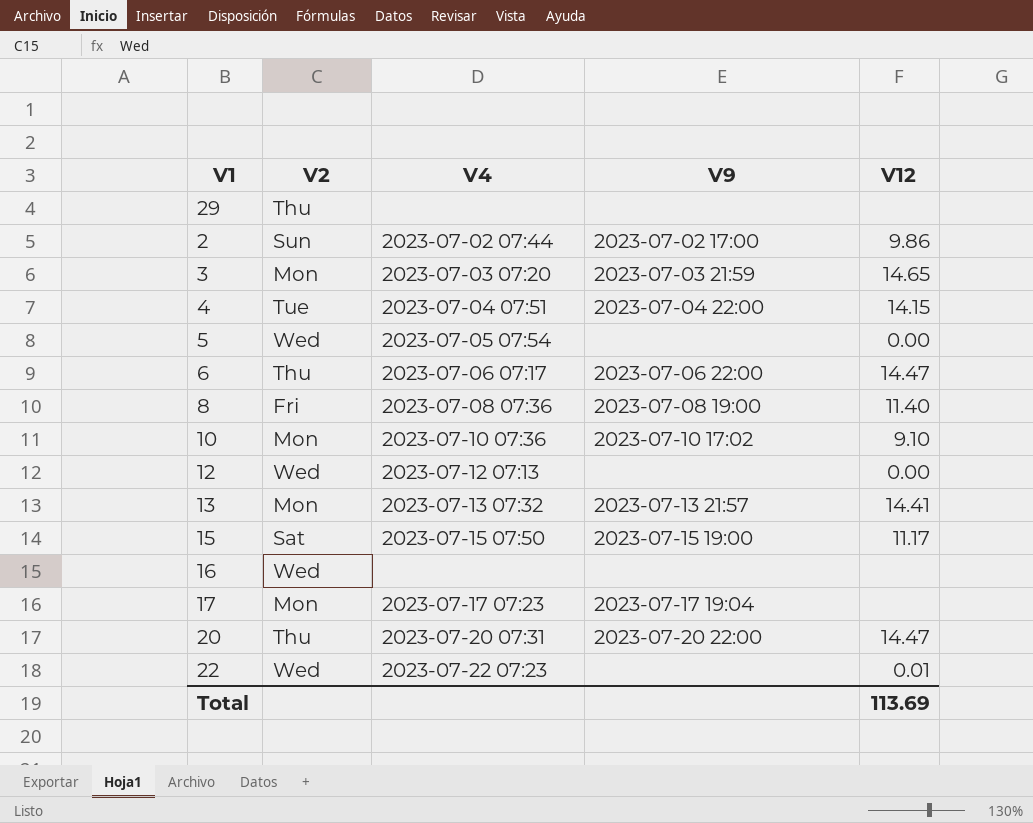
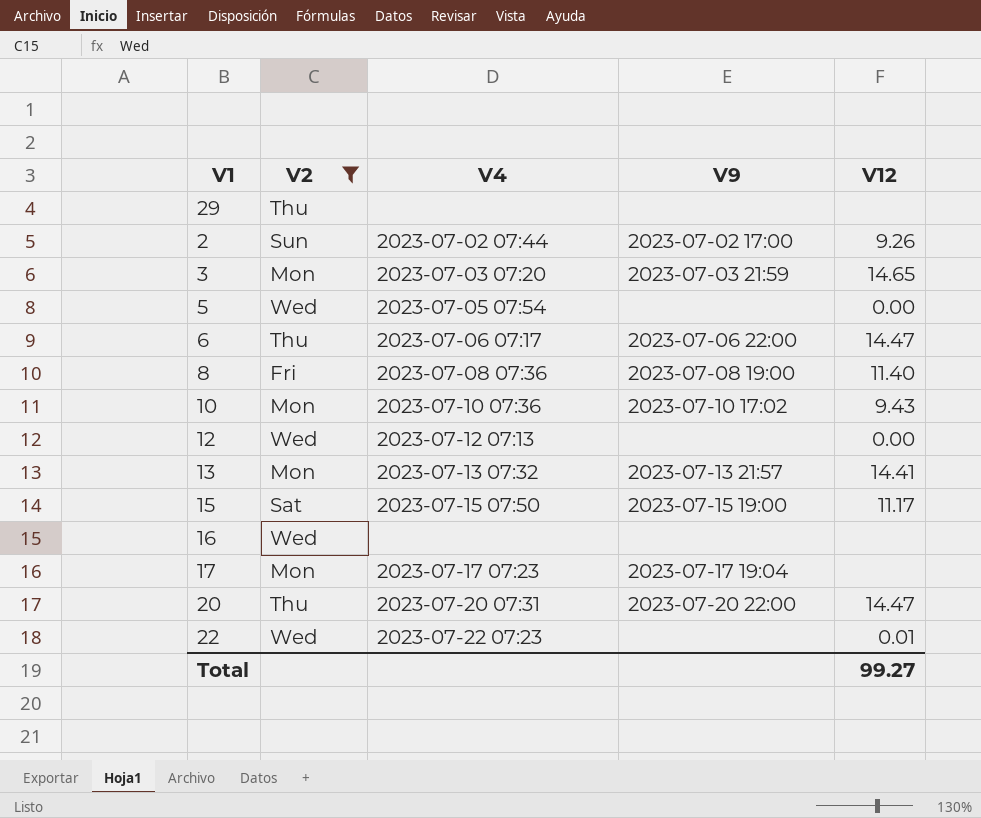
filter: none -> V2 != Tue
2 | V12: 9.86 -> 9.26
10 | V12: 9.10 -> 9.43
Total | V12: 113.69 -> 99.27

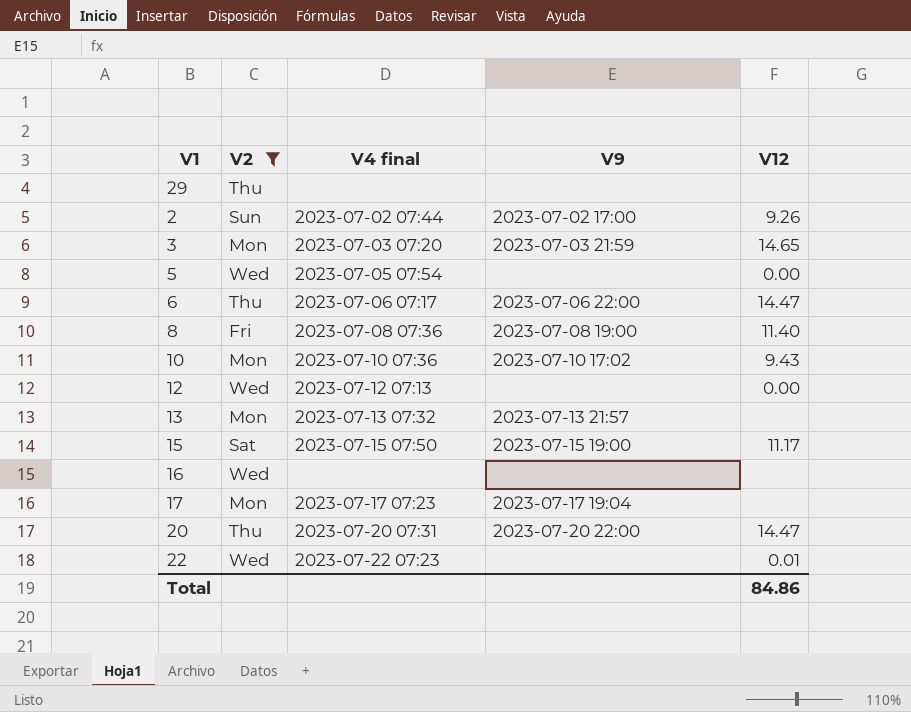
column name: V4 -> V4 final
13 | V12: 14.41 -> none
Total | V12: 99.27 -> 84.86

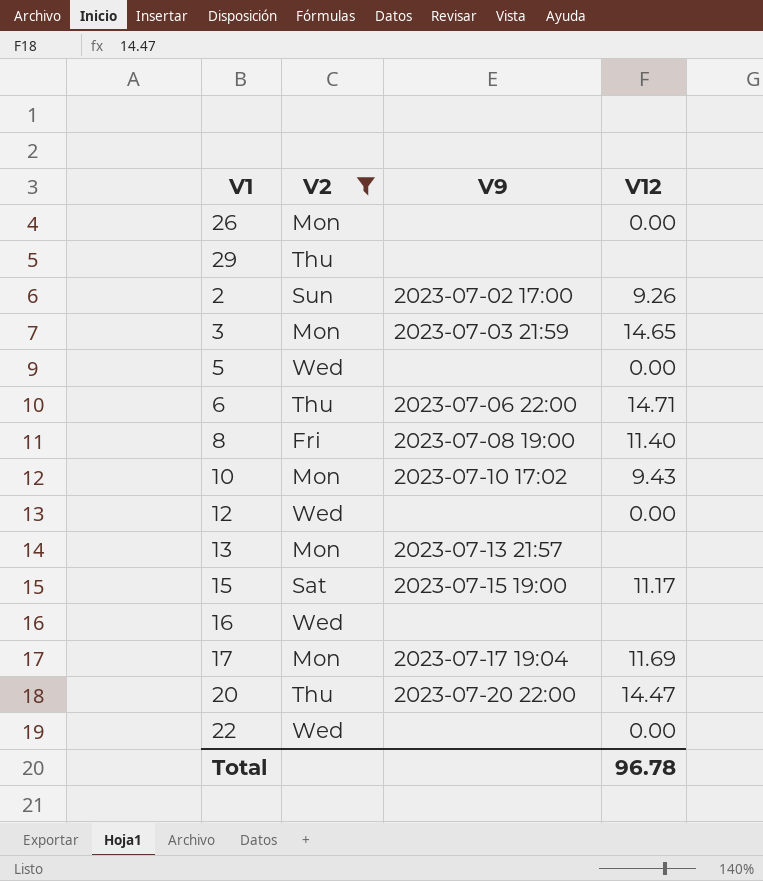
column V4 final | position: 3 -> none
row 26: none -> Mon | none | 0.00
6 | V12: 14.47 -> 14.71
17 | V12: none -> 11.69
22 | V12: 0.01 -> 0.00
Total | V12: 84.86 -> 96.78

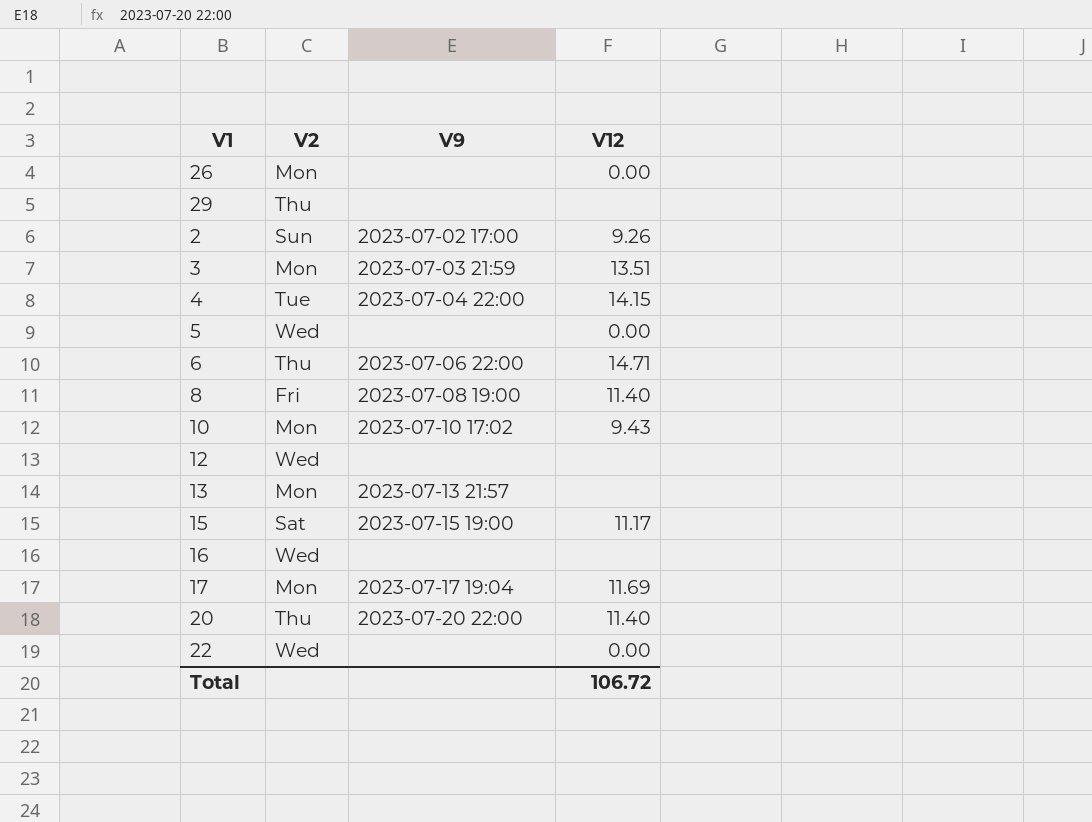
filter: V2 != Tue -> none
3 | V12: 14.65 -> 13.51
12 | V12: 0.00 -> none
20 | V12: 14.47 -> 11.40
Total | V12: 96.78 -> 106.72

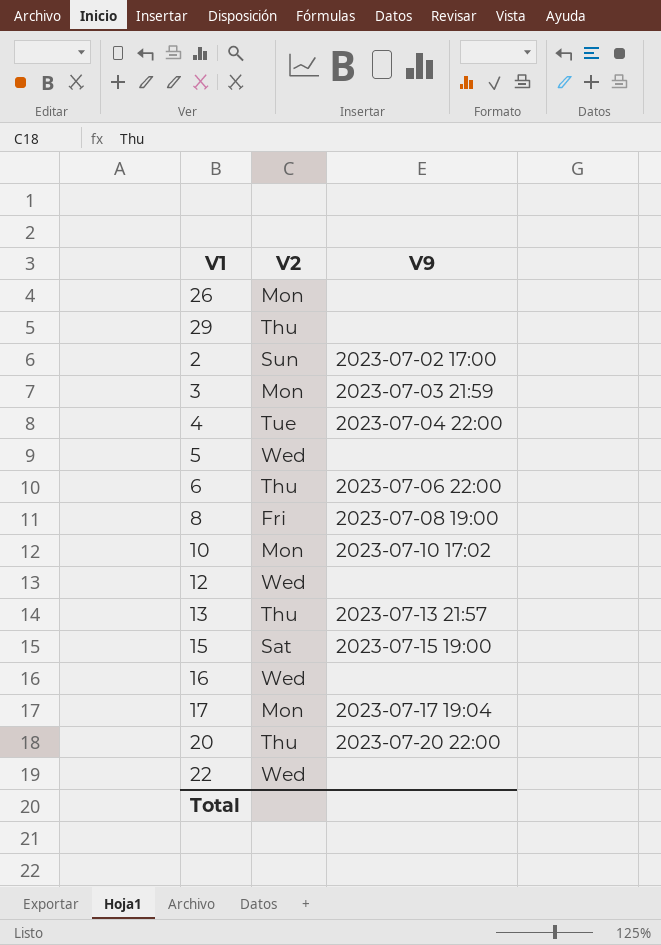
column V12 | position: 4 -> none
13 | V2: Mon -> Thu

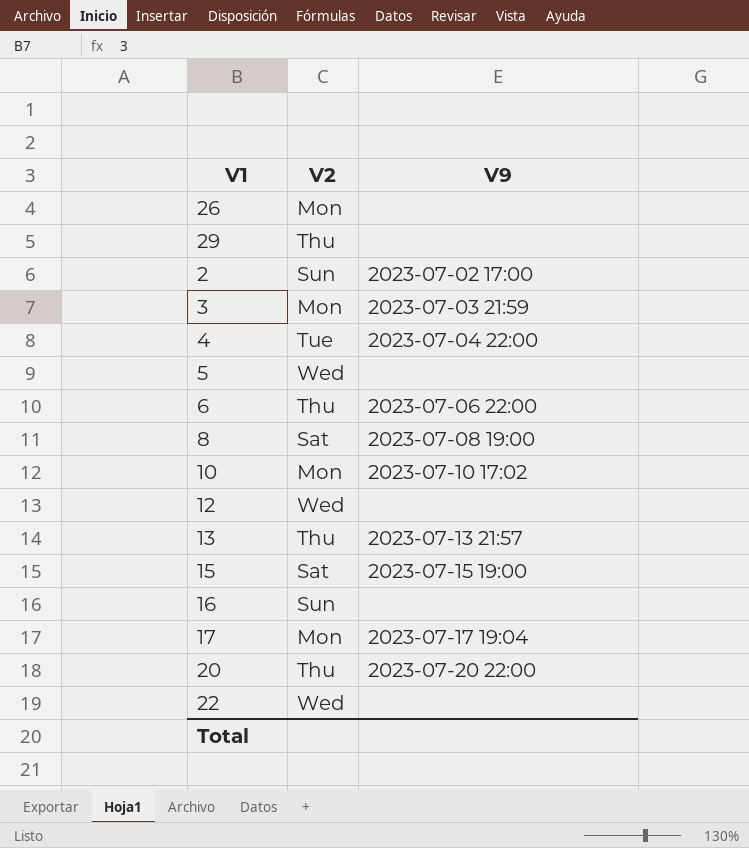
8 | V2: Fri -> Sat
16 | V2: Wed -> Sun

